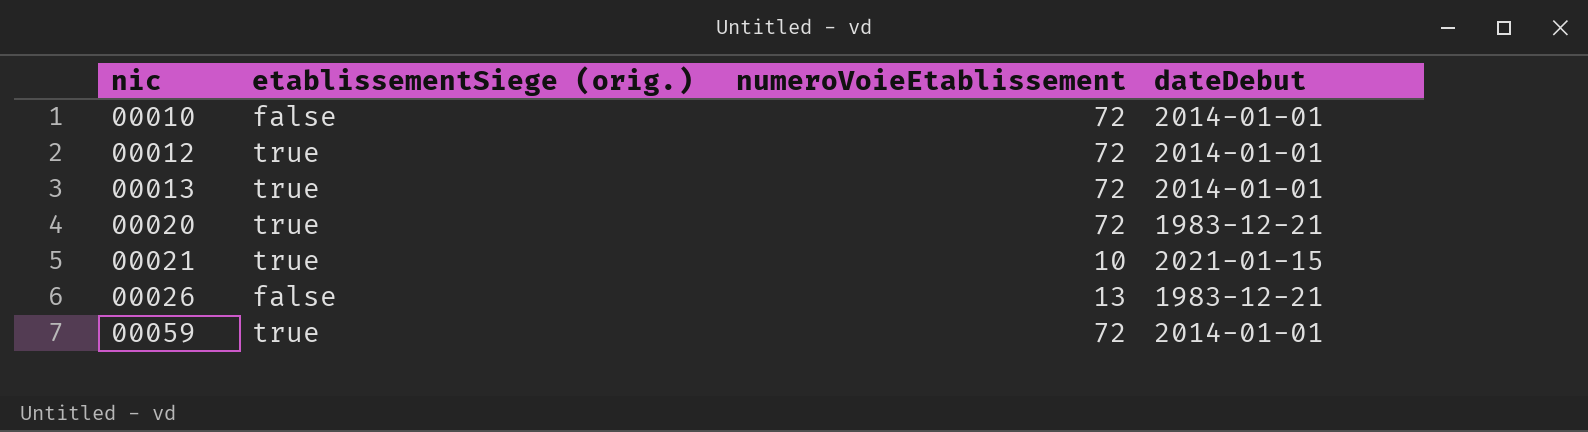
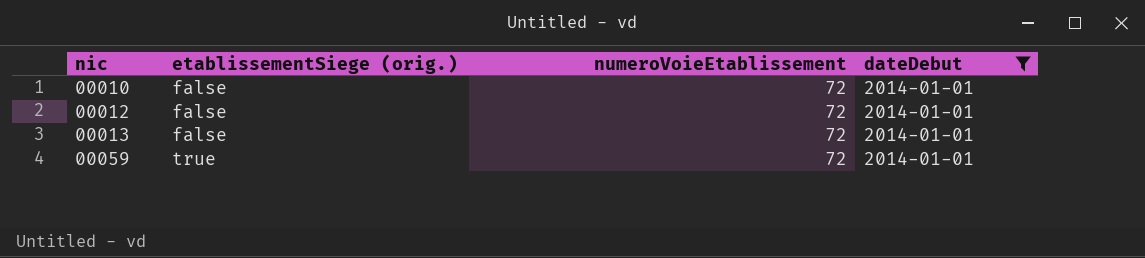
filter: none -> dateDebut = 2014-01-01
00012 | etablissementSiege (orig.): true -> false
00013 | etablissementSiege (orig.): true -> false

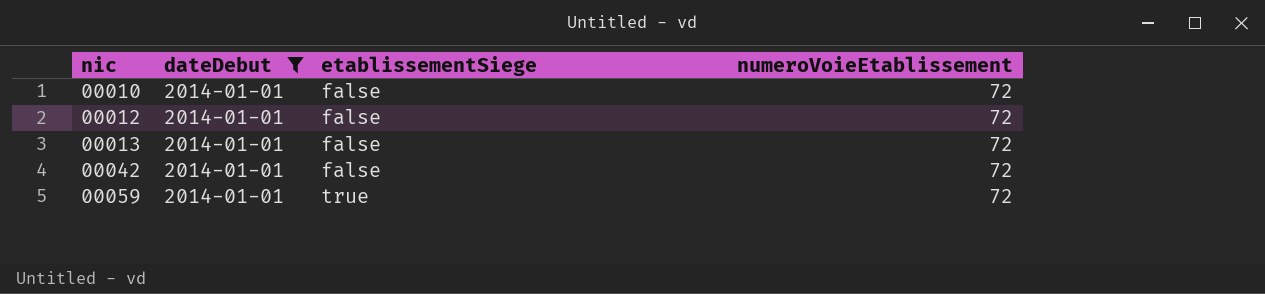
column dateDebut | position: 4 -> 2
column name: etablissementSiege (orig.) -> etablissementSiege
row 00042: none -> 2014-01-01 | false | 72

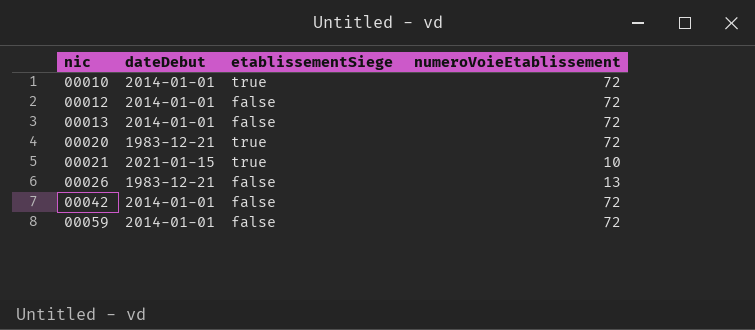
filter: dateDebut = 2014-01-01 -> none
00010 | etablissementSiege: false -> true
00059 | etablissementSiege: true -> false

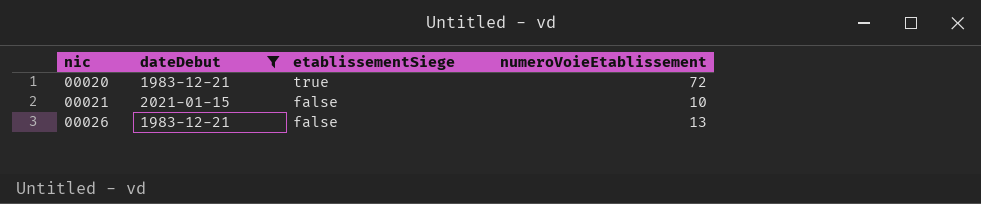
filter: none -> dateDebut != 2014-01-01
00021 | etablissementSiege: true -> false

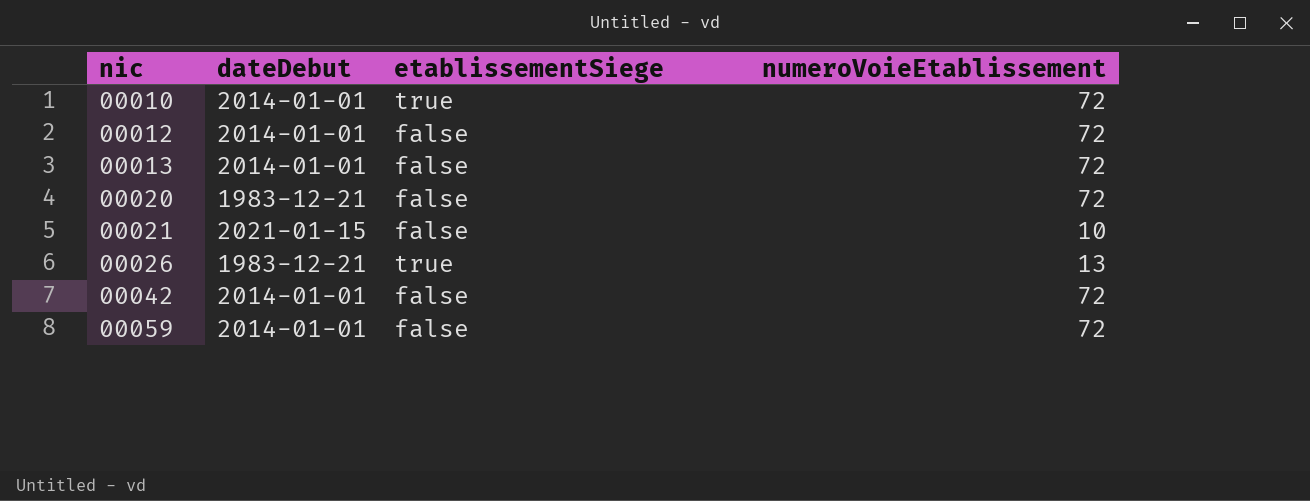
filter: dateDebut != 2014-01-01 -> none
00020 | etablissementSiege: true -> false
00026 | etablissementSiege: false -> true

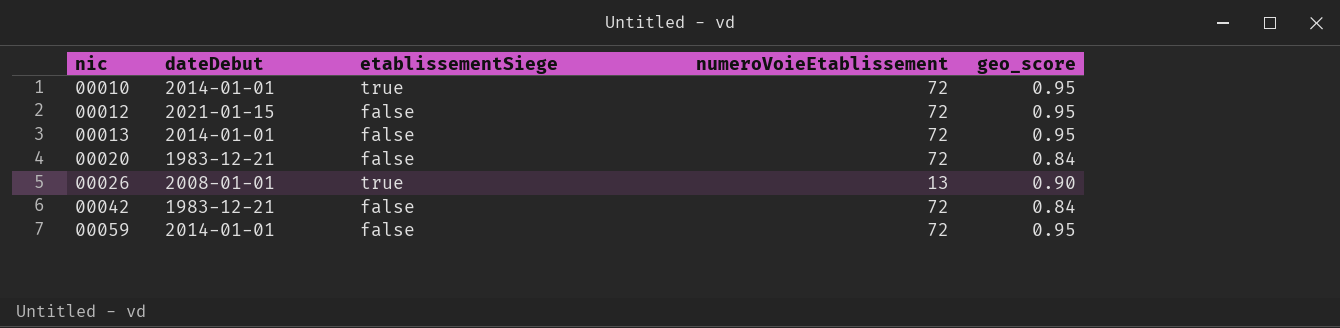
column geo_score | position: none -> 5
row 00021: 2021-01-15 | false | 10 -> none
00012 | dateDebut: 2014-01-01 -> 2021-01-15
00026 | dateDebut: 1983-12-21 -> 2008-01-01
00042 | dateDebut: 2014-01-01 -> 1983-12-21

